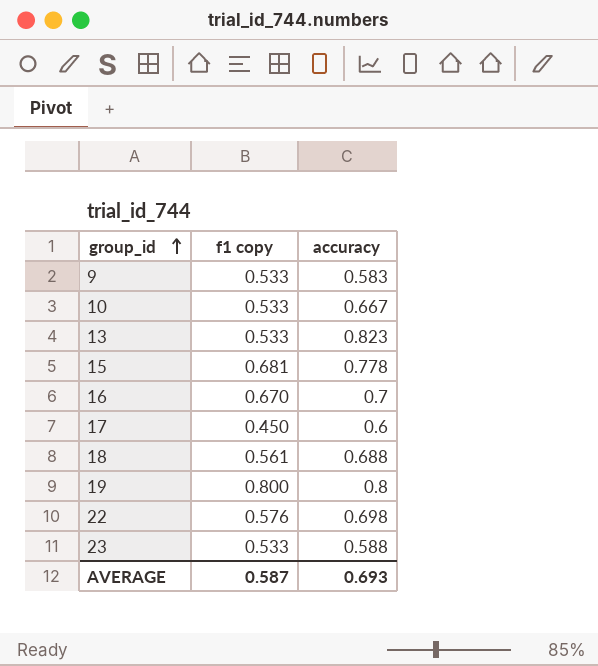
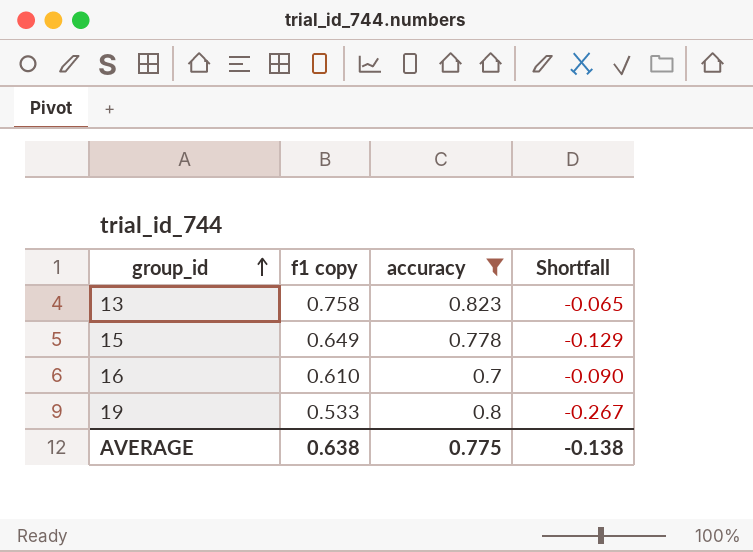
filter: none -> accuracy >= 0.7
column Shortfall | formula: none -> [f1 copy] - [accuracy]
13 | f1 copy: 0.533 -> 0.758
15 | f1 copy: 0.681 -> 0.649
16 | f1 copy: 0.670 -> 0.610
19 | f1 copy: 0.800 -> 0.533
AVERAGE | f1 copy: 0.587 -> 0.638
AVERAGE | accuracy: 0.693 -> 0.775

